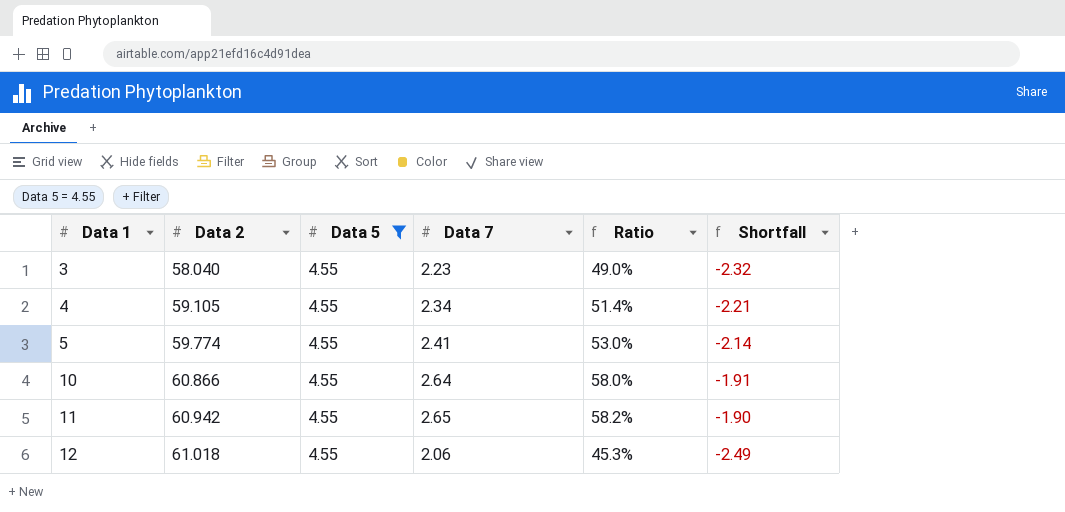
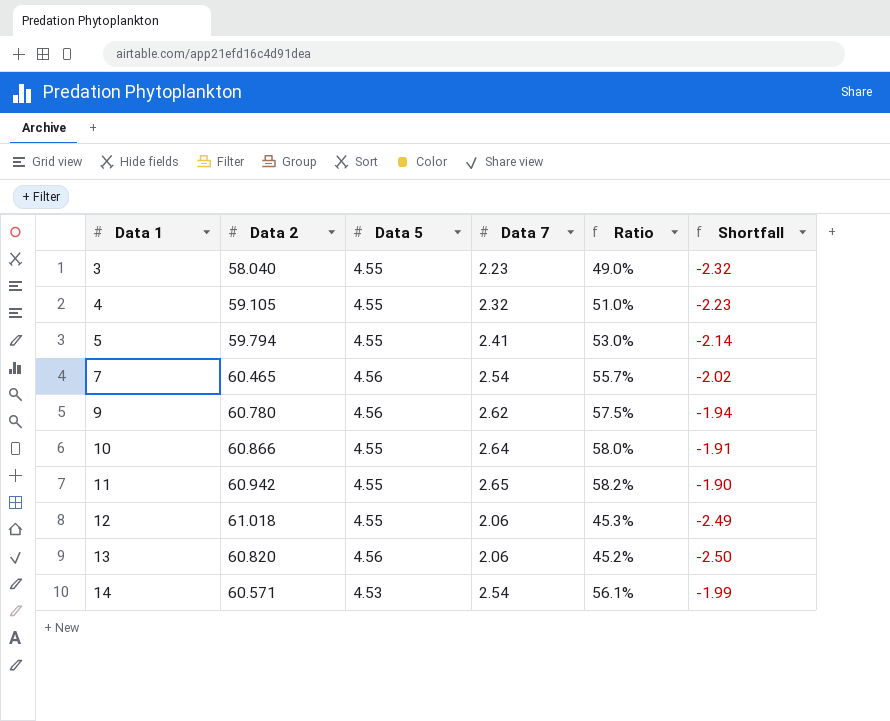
filter: Data 5 = 4.55 -> none
4 | Data 7: 2.34 -> 2.32
4 | Ratio: 51.4% -> 51.0%
4 | Shortfall: -2.21 -> -2.23
5 | Data 2: 59.774 -> 59.794

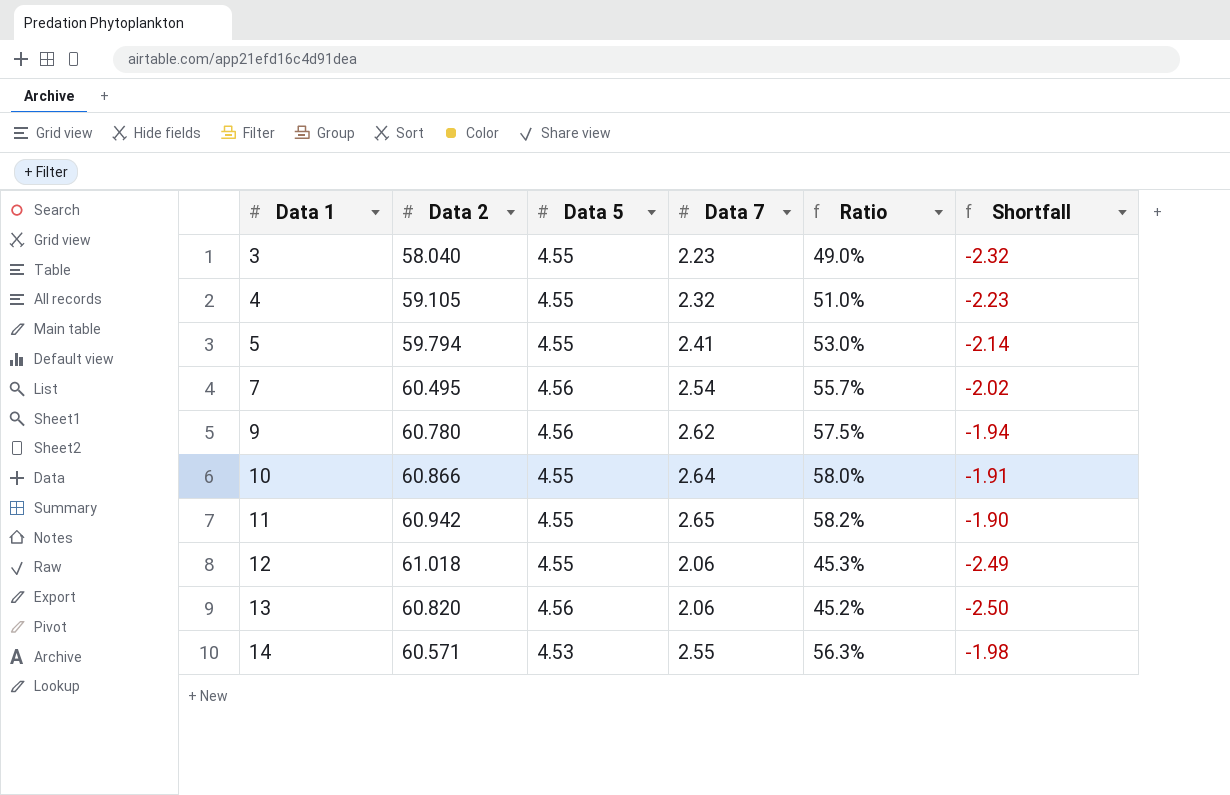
7 | Data 2: 60.465 -> 60.495
14 | Data 7: 2.54 -> 2.55
14 | Ratio: 56.1% -> 56.3%
14 | Shortfall: -1.99 -> -1.98

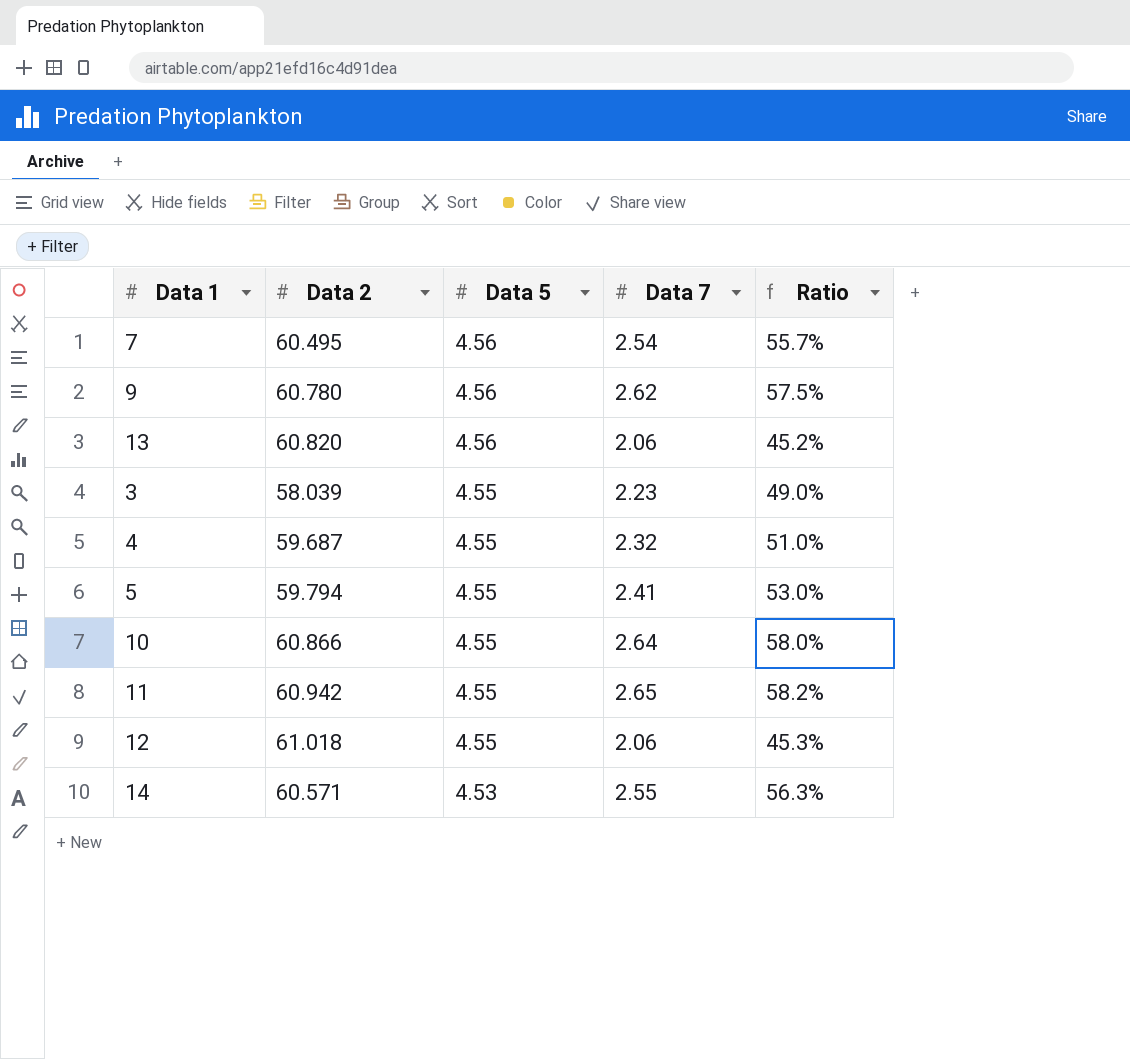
row order: Data 1 ascending -> Data 5 descending
column Shortfall | formula: [Data 7] - [Data 5] -> none
3 | Data 2: 58.040 -> 58.039
4 | Data 2: 59.105 -> 59.687

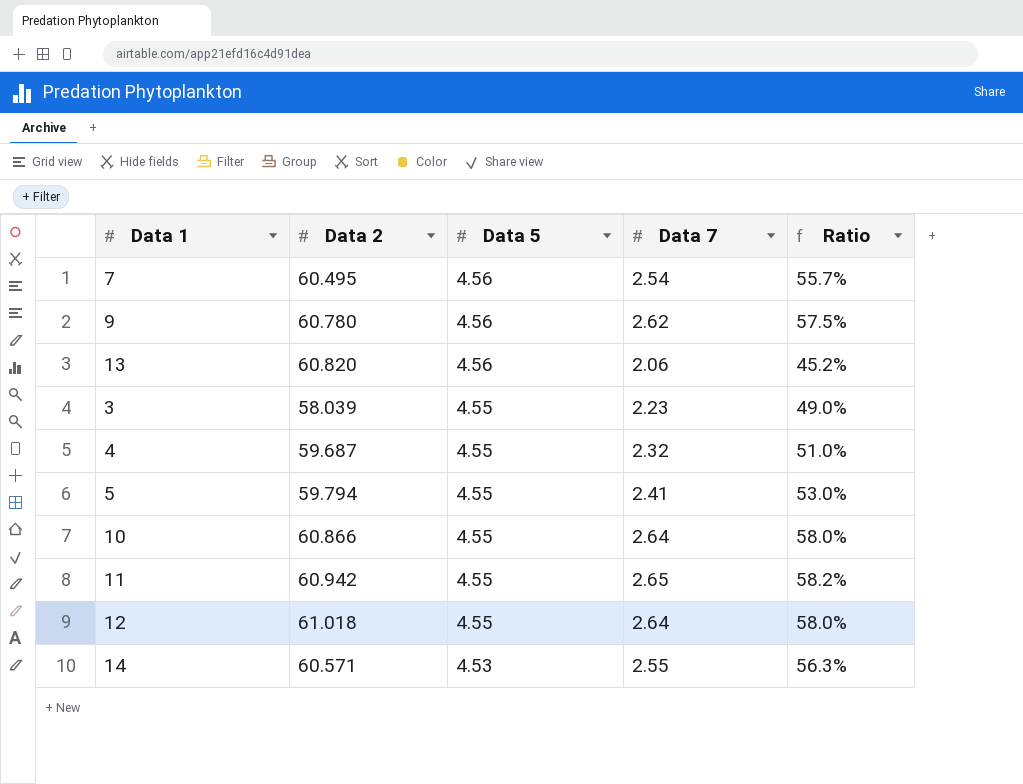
12 | Data 7: 2.06 -> 2.64
12 | Ratio: 45.3% -> 58.0%

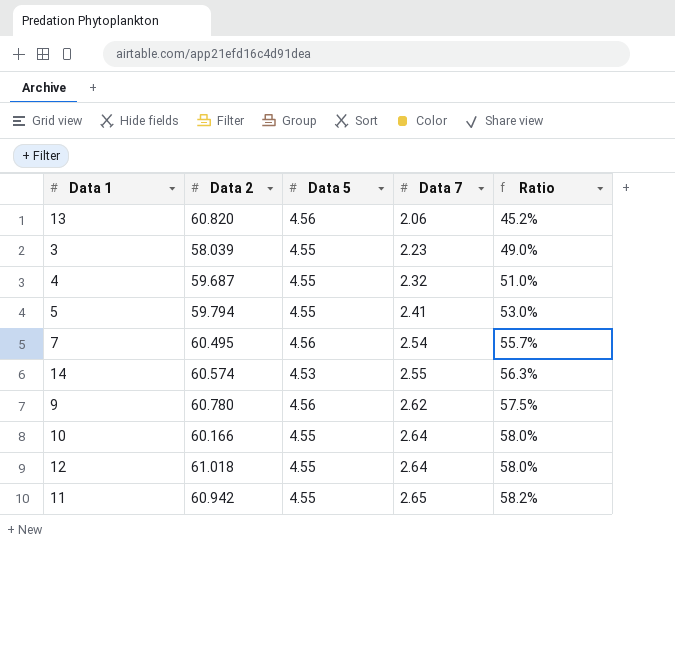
row order: Data 5 descending -> Data 7 ascending
14 | Data 2: 60.571 -> 60.574
10 | Data 2: 60.866 -> 60.166

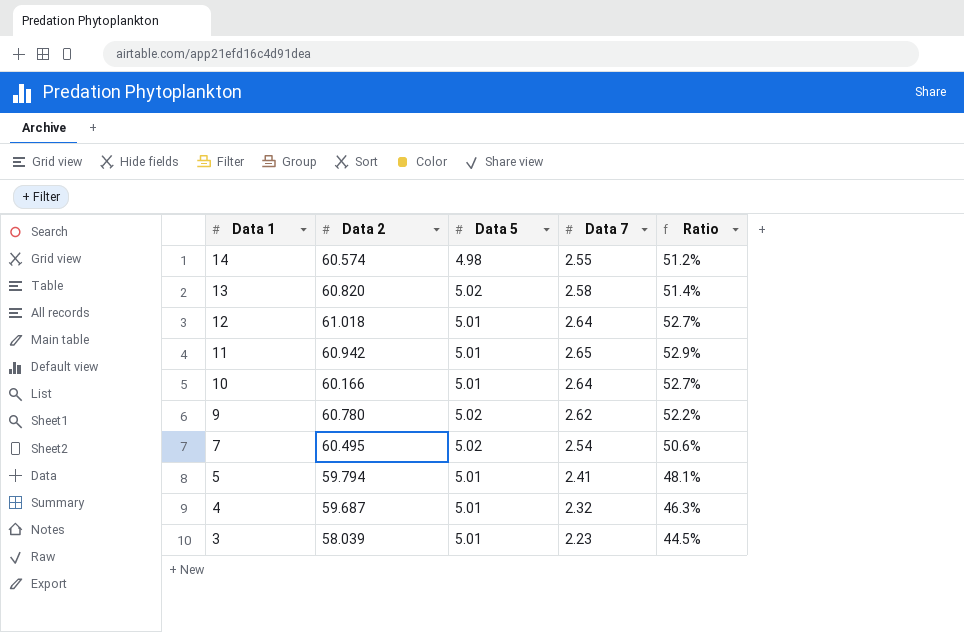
row order: Data 7 ascending -> Data 1 descending
14 | Data 5: 4.53 -> 4.98
14 | Ratio: 56.3% -> 51.2%
13 | Data 5: 4.56 -> 5.02
13 | Data 7: 2.06 -> 2.58
13 | Ratio: 45.2% -> 51.4%
12 | Data 5: 4.55 -> 5.01
12 | Ratio: 58.0% -> 52.7%
11 | Data 5: 4.55 -> 5.01
11 | Ratio: 58.2% -> 52.9%
10 | Data 5: 4.55 -> 5.01
10 | Ratio: 58.0% -> 52.7%
9 | Data 5: 4.56 -> 5.02
9 | Ratio: 57.5% -> 52.2%
7 | Data 5: 4.56 -> 5.02
7 | Ratio: 55.7% -> 50.6%
5 | Data 5: 4.55 -> 5.01
5 | Ratio: 53.0% -> 48.1%
4 | Data 5: 4.55 -> 5.01
4 | Ratio: 51.0% -> 46.3%
3 | Data 5: 4.55 -> 5.01
3 | Ratio: 49.0% -> 44.5%

